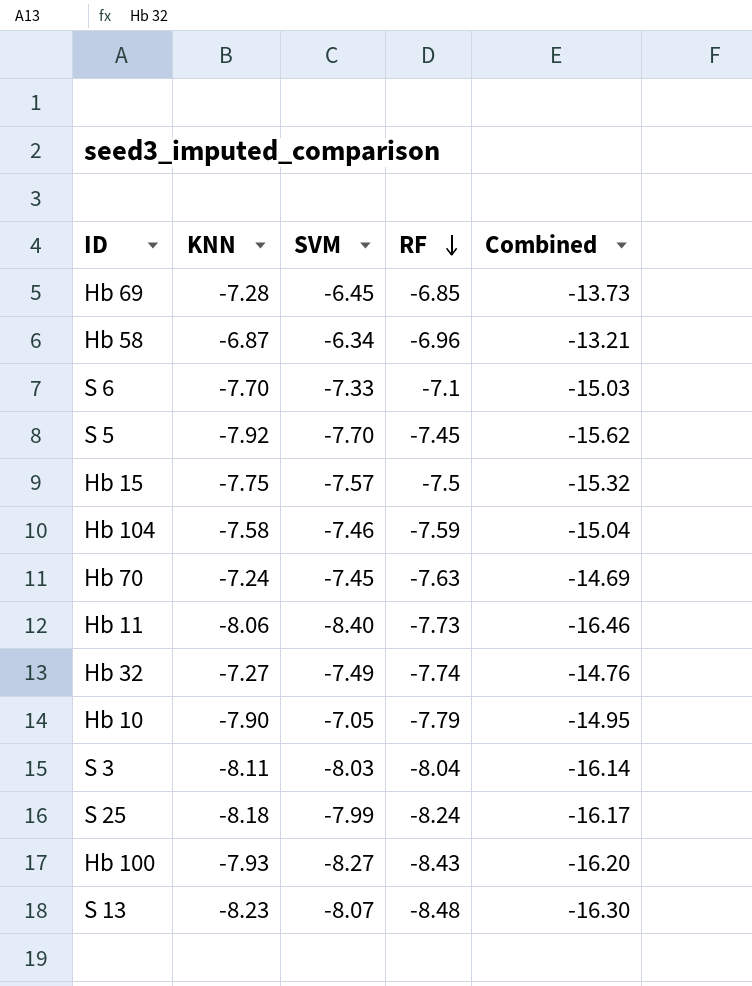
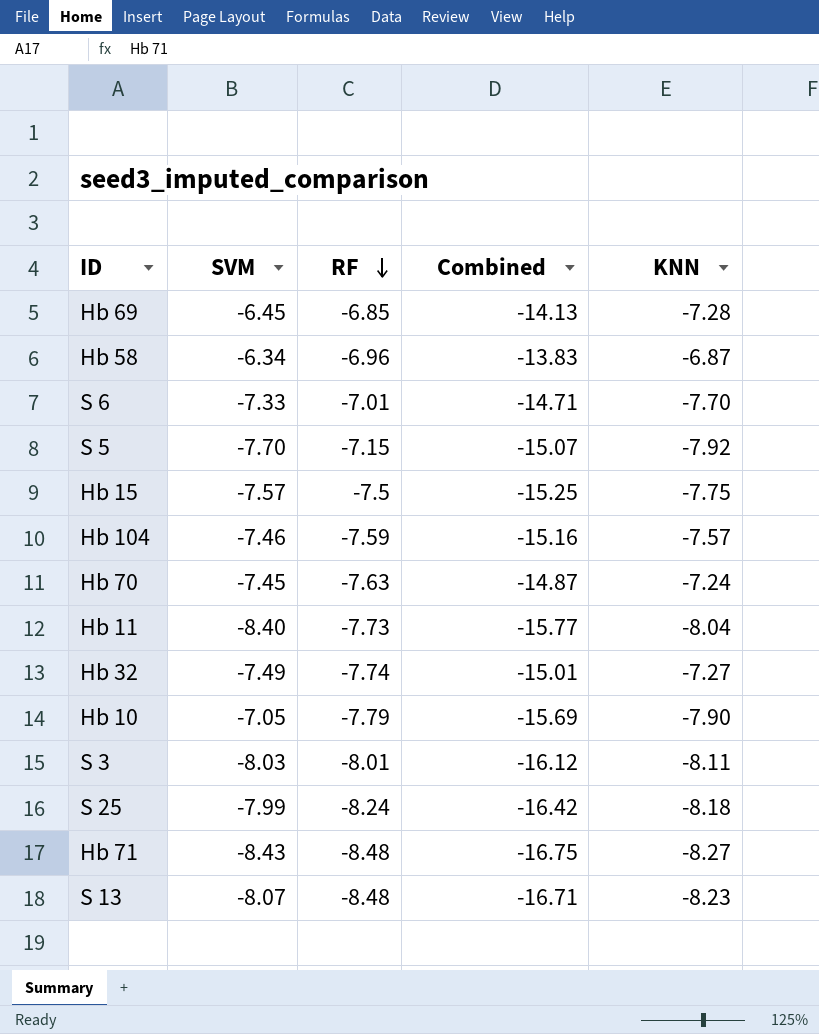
column Combined | formula: [KNN] + [SVM] -> [RF] + [KNN]
column KNN | position: 2 -> 5
row Hb 100: -7.93 | -8.27 | -8.43 | -16.20 -> none
S 6 | RF: -7.1 -> -7.01
S 5 | RF: -7.45 -> -7.15
Hb 104 | KNN: -7.58 -> -7.57
Hb 11 | KNN: -8.06 -> -8.04
S 3 | RF: -8.04 -> -8.01
row Hb 71: none -> -8.43 | -8.48 | -16.75 | -8.27

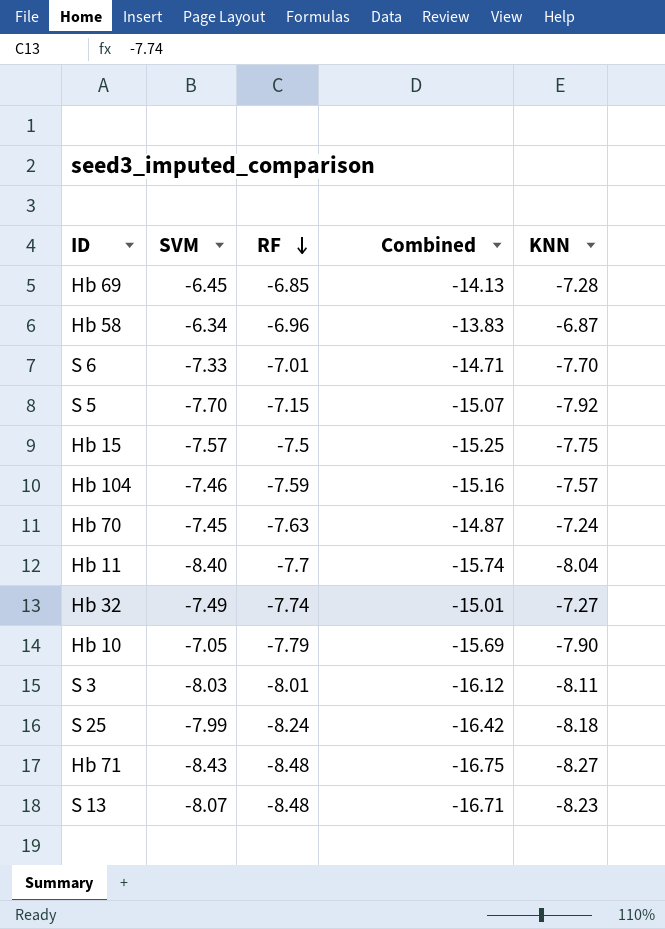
Hb 11 | RF: -7.73 -> -7.7
Hb 11 | Combined: -15.77 -> -15.74

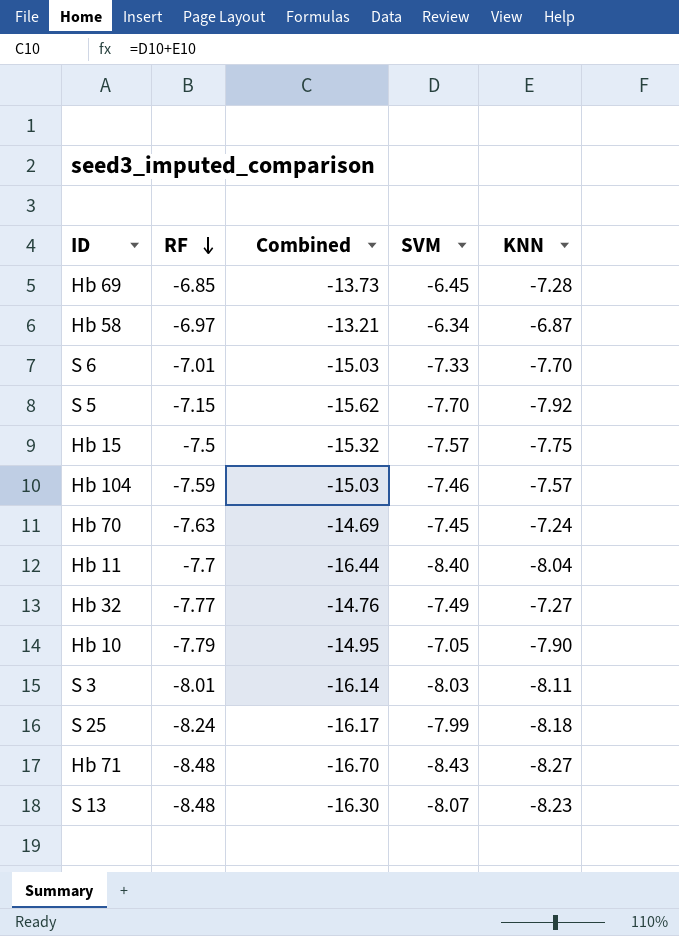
column Combined | formula: [RF] + [KNN] -> [SVM] + [KNN]
column SVM | position: 2 -> 4
Hb 58 | RF: -6.96 -> -6.97
Hb 32 | RF: -7.74 -> -7.77

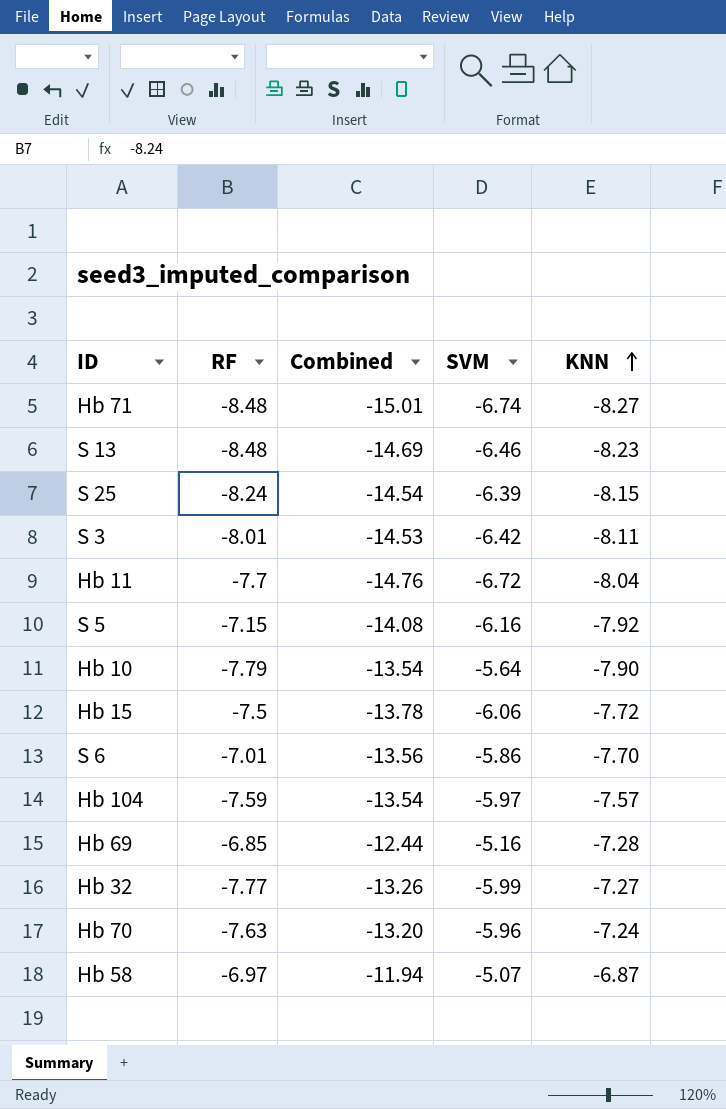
row order: RF descending -> KNN ascending
Hb 71 | Combined: -16.70 -> -15.01
Hb 71 | SVM: -8.43 -> -6.74
S 13 | Combined: -16.30 -> -14.69
S 13 | SVM: -8.07 -> -6.46
S 25 | Combined: -16.17 -> -14.54
S 25 | SVM: -7.99 -> -6.39
S 25 | KNN: -8.18 -> -8.15
S 3 | Combined: -16.14 -> -14.53
S 3 | SVM: -8.03 -> -6.42
Hb 11 | Combined: -16.44 -> -14.76
Hb 11 | SVM: -8.40 -> -6.72
S 5 | Combined: -15.62 -> -14.08
S 5 | SVM: -7.70 -> -6.16
Hb 10 | Combined: -14.95 -> -13.54
Hb 10 | SVM: -7.05 -> -5.64
Hb 15 | Combined: -15.32 -> -13.78
Hb 15 | SVM: -7.57 -> -6.06
Hb 15 | KNN: -7.75 -> -7.72
S 6 | Combined: -15.03 -> -13.56
S 6 | SVM: -7.33 -> -5.86
Hb 104 | Combined: -15.03 -> -13.54
Hb 104 | SVM: -7.46 -> -5.97
Hb 69 | Combined: -13.73 -> -12.44
Hb 69 | SVM: -6.45 -> -5.16
Hb 32 | Combined: -14.76 -> -13.26
Hb 32 | SVM: -7.49 -> -5.99
Hb 70 | Combined: -14.69 -> -13.20
Hb 70 | SVM: -7.45 -> -5.96
Hb 58 | Combined: -13.21 -> -11.94
Hb 58 | SVM: -6.34 -> -5.07

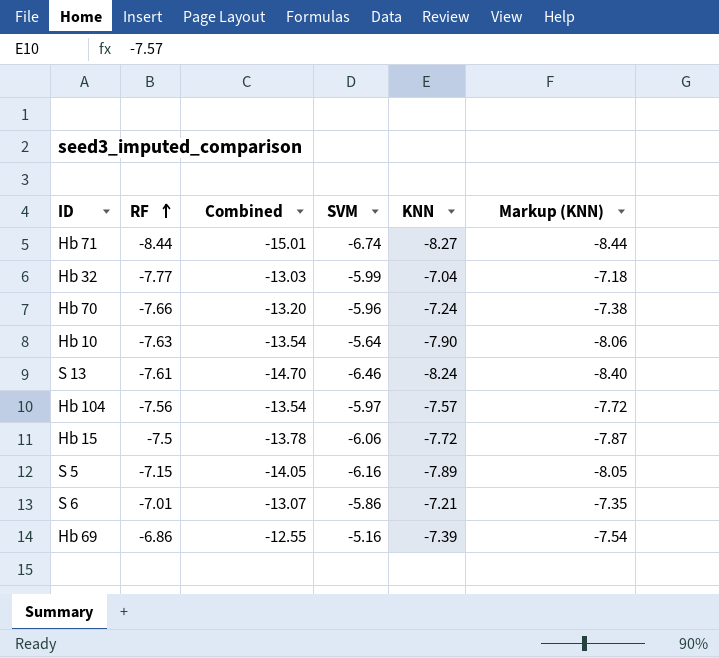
row order: KNN ascending -> RF ascending
column Markup (KNN) | formula: none -> [KNN] * 1.02
row S 25: -8.24 | -14.54 | -6.39 | -8.15 -> none
row S 3: -8.01 | -14.53 | -6.42 | -8.11 -> none
row Hb 11: -7.7 | -14.76 | -6.72 | -8.04 -> none
row Hb 58: -6.97 | -11.94 | -5.07 | -6.87 -> none
Hb 71 | RF: -8.48 -> -8.44
Hb 32 | Combined: -13.26 -> -13.03
Hb 32 | KNN: -7.27 -> -7.04
Hb 70 | RF: -7.63 -> -7.66
Hb 10 | RF: -7.79 -> -7.63
S 13 | RF: -8.48 -> -7.61
S 13 | Combined: -14.69 -> -14.70
S 13 | KNN: -8.23 -> -8.24
Hb 104 | RF: -7.59 -> -7.56
S 5 | Combined: -14.08 -> -14.05
S 5 | KNN: -7.92 -> -7.89
S 6 | Combined: -13.56 -> -13.07
S 6 | KNN: -7.70 -> -7.21
Hb 69 | RF: -6.85 -> -6.86
Hb 69 | Combined: -12.44 -> -12.55
Hb 69 | KNN: -7.28 -> -7.39

